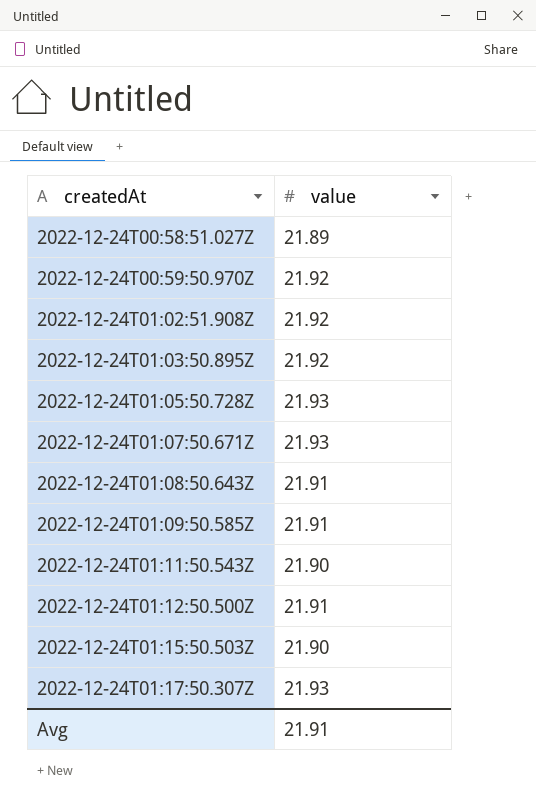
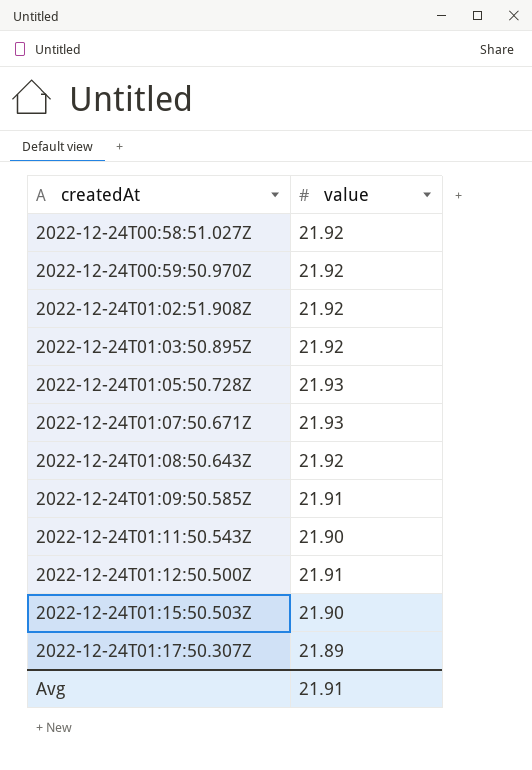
2022-12-24T00:58:51.027Z | value: 21.89 -> 21.92
2022-12-24T01:08:50.643Z | value: 21.91 -> 21.92
2022-12-24T01:17:50.307Z | value: 21.93 -> 21.89

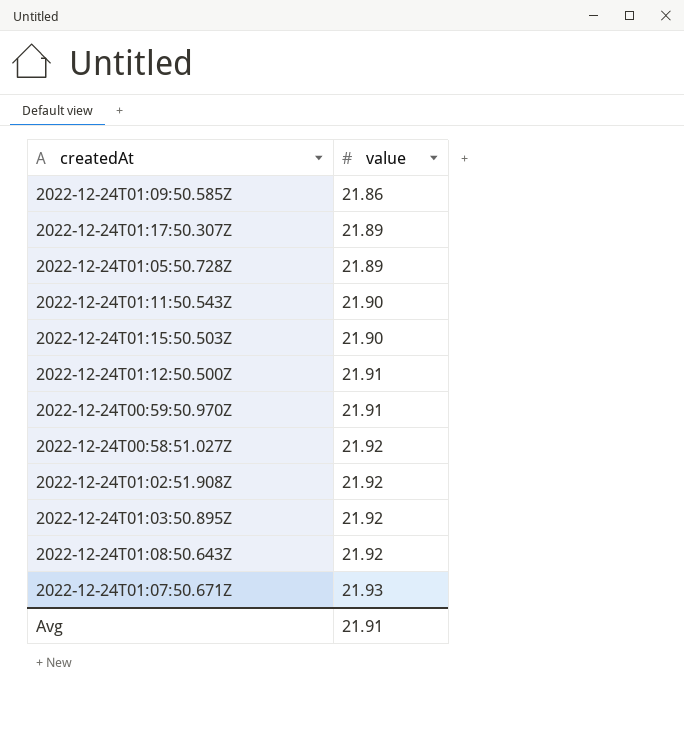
row order: createdAt ascending -> value ascending
2022-12-24T01:09:50.585Z | value: 21.91 -> 21.86
2022-12-24T01:05:50.728Z | value: 21.93 -> 21.89
2022-12-24T00:59:50.970Z | value: 21.92 -> 21.91

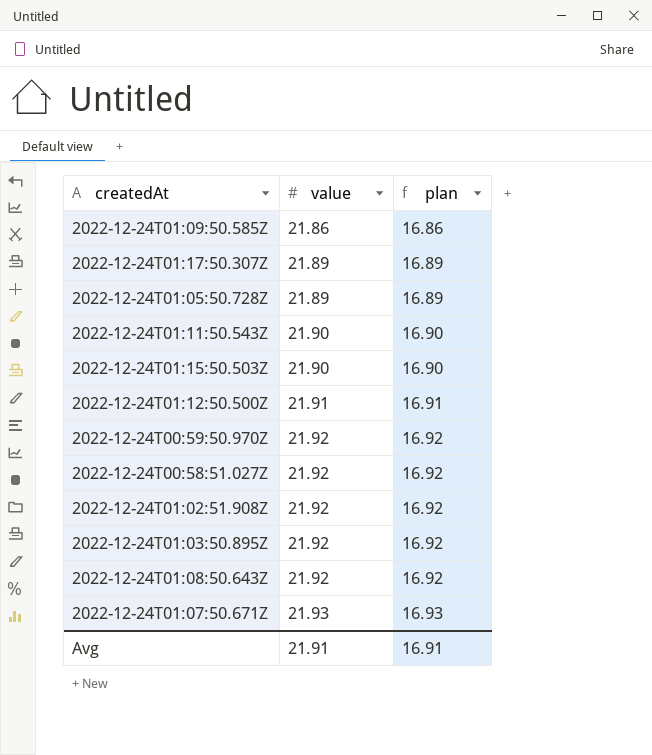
column plan | formula: none -> [value] - 5
2022-12-24T00:59:50.970Z | value: 21.91 -> 21.92

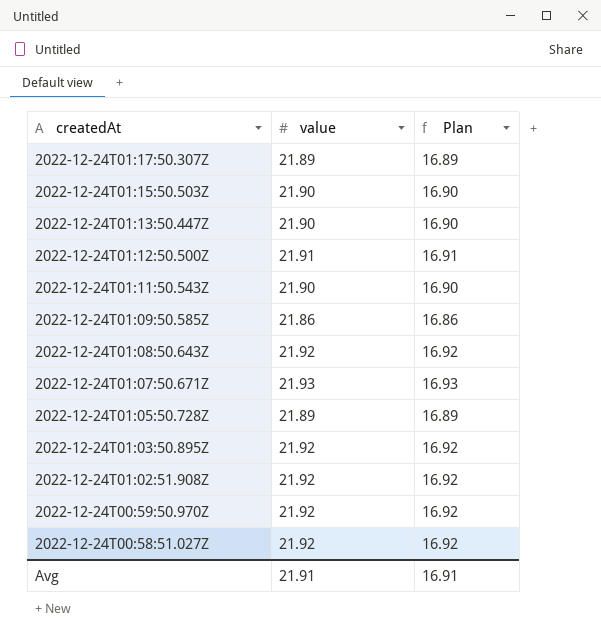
row order: value ascending -> createdAt descending
column name: plan -> Plan
row 2022-12-24T01:13:50.447Z: none -> 21.90 | 16.90

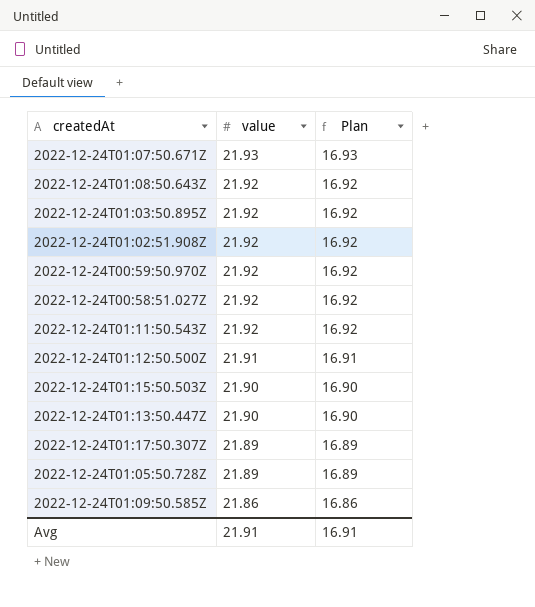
row order: createdAt descending -> value descending
2022-12-24T01:11:50.543Z | value: 21.90 -> 21.92
2022-12-24T01:11:50.543Z | Plan: 16.90 -> 16.92

